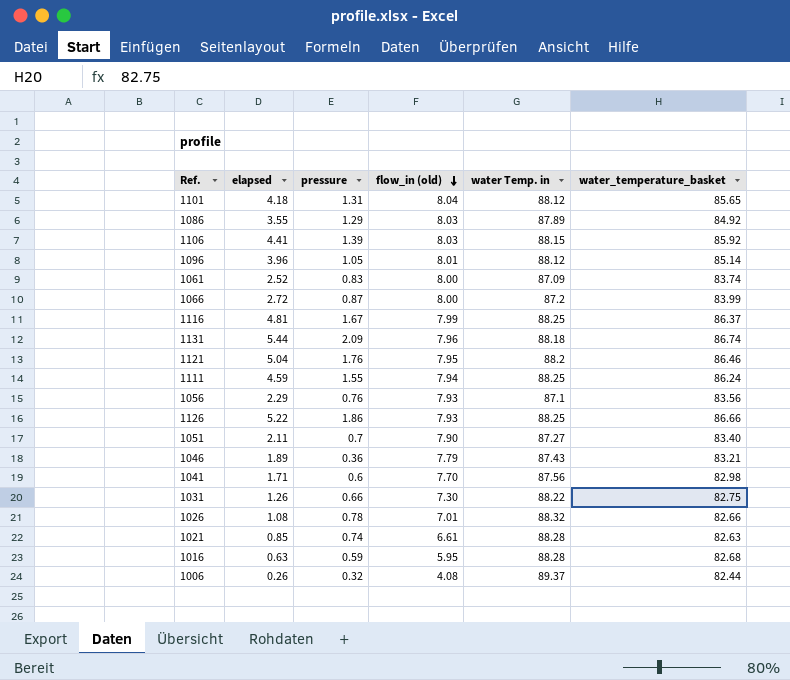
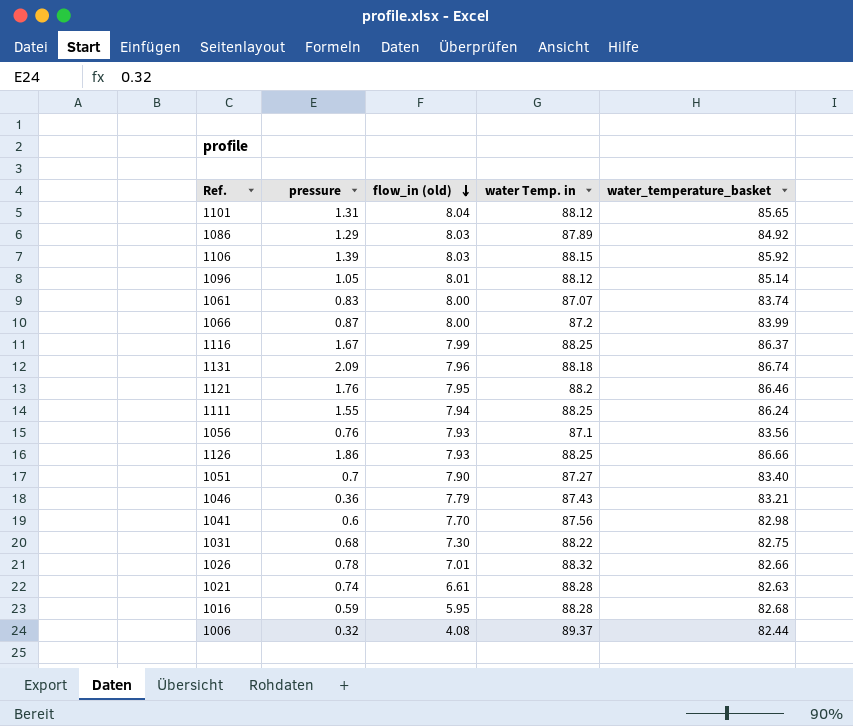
column elapsed | position: 2 -> none
1061 | water Temp. in: 87.09 -> 87.07
1031 | pressure: 0.66 -> 0.68

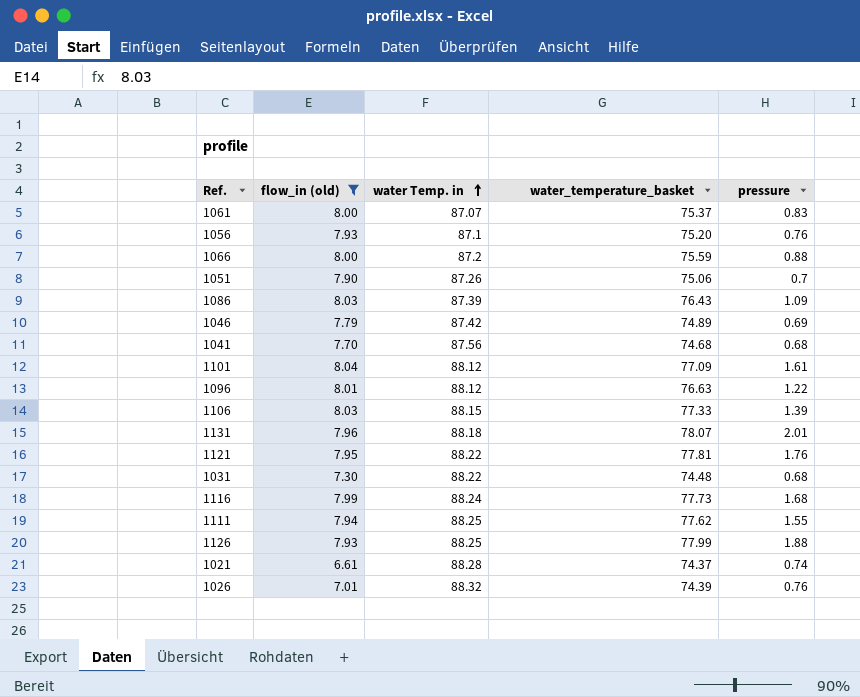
filter: none -> flow_in (old) >= 6.61
row order: flow_in (old) descending -> water Temp. in ascending
column pressure | position: 2 -> 5
1061 | water_temperature_basket: 83.74 -> 75.37
1056 | water_temperature_basket: 83.56 -> 75.20
1066 | water_temperature_basket: 83.99 -> 75.59
1066 | pressure: 0.87 -> 0.88
1051 | water Temp. in: 87.27 -> 87.26
1051 | water_temperature_basket: 83.40 -> 75.06
1086 | water Temp. in: 87.89 -> 87.39
1086 | water_temperature_basket: 84.92 -> 76.43
1086 | pressure: 1.29 -> 1.09
1046 | water Temp. in: 87.43 -> 87.42
1046 | water_temperature_basket: 83.21 -> 74.89
1046 | pressure: 0.36 -> 0.69
1041 | water_temperature_basket: 82.98 -> 74.68
1041 | pressure: 0.6 -> 0.68
1101 | water_temperature_basket: 85.65 -> 77.09
1101 | pressure: 1.31 -> 1.61
1096 | water_temperature_basket: 85.14 -> 76.63
1096 | pressure: 1.05 -> 1.22
1106 | water_temperature_basket: 85.92 -> 77.33
1131 | water_temperature_basket: 86.74 -> 78.07
1131 | pressure: 2.09 -> 2.01
1121 | water Temp. in: 88.2 -> 88.22
1121 | water_temperature_basket: 86.46 -> 77.81
1031 | water_temperature_basket: 82.75 -> 74.48
1116 | water Temp. in: 88.25 -> 88.24
1116 | water_temperature_basket: 86.37 -> 77.73
1116 | pressure: 1.67 -> 1.68
1111 | water_temperature_basket: 86.24 -> 77.62
1126 | water_temperature_basket: 86.66 -> 77.99
1126 | pressure: 1.86 -> 1.88
1021 | water_temperature_basket: 82.63 -> 74.37
1026 | water_temperature_basket: 82.66 -> 74.39
1026 | pressure: 0.78 -> 0.76

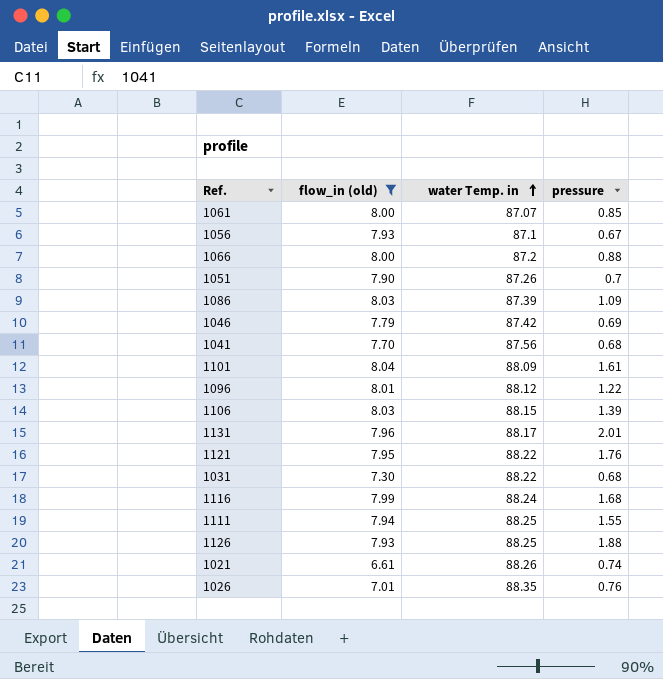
column water_temperature_basket | position: 4 -> none
1061 | pressure: 0.83 -> 0.85
1056 | pressure: 0.76 -> 0.67
1101 | water Temp. in: 88.12 -> 88.09
1131 | water Temp. in: 88.18 -> 88.17
1021 | water Temp. in: 88.28 -> 88.26
1026 | water Temp. in: 88.32 -> 88.35

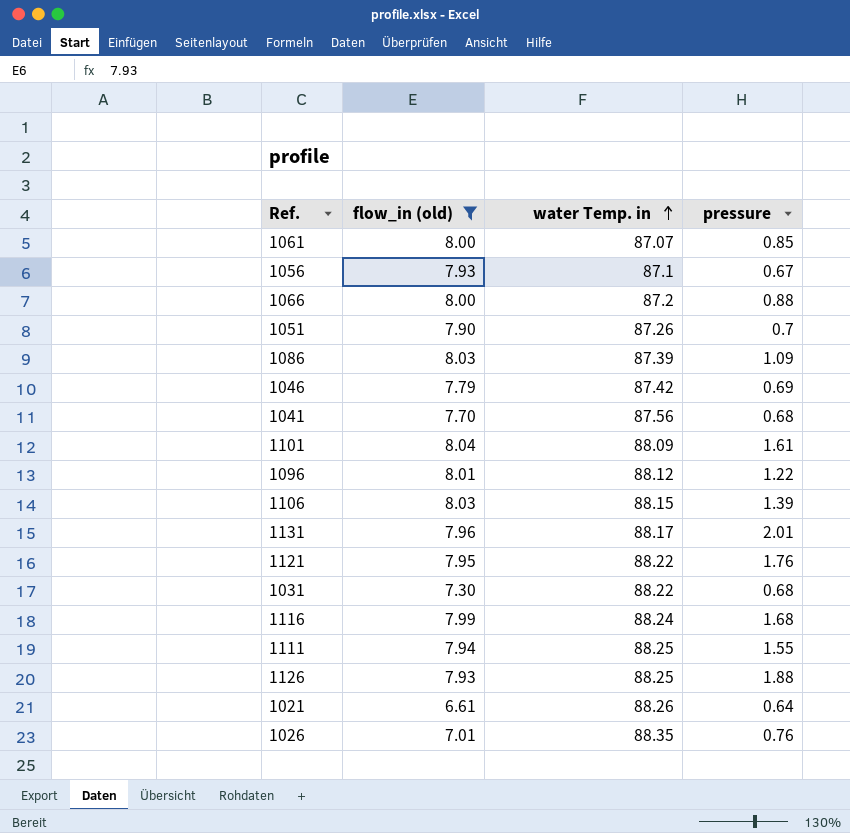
1021 | pressure: 0.74 -> 0.64

